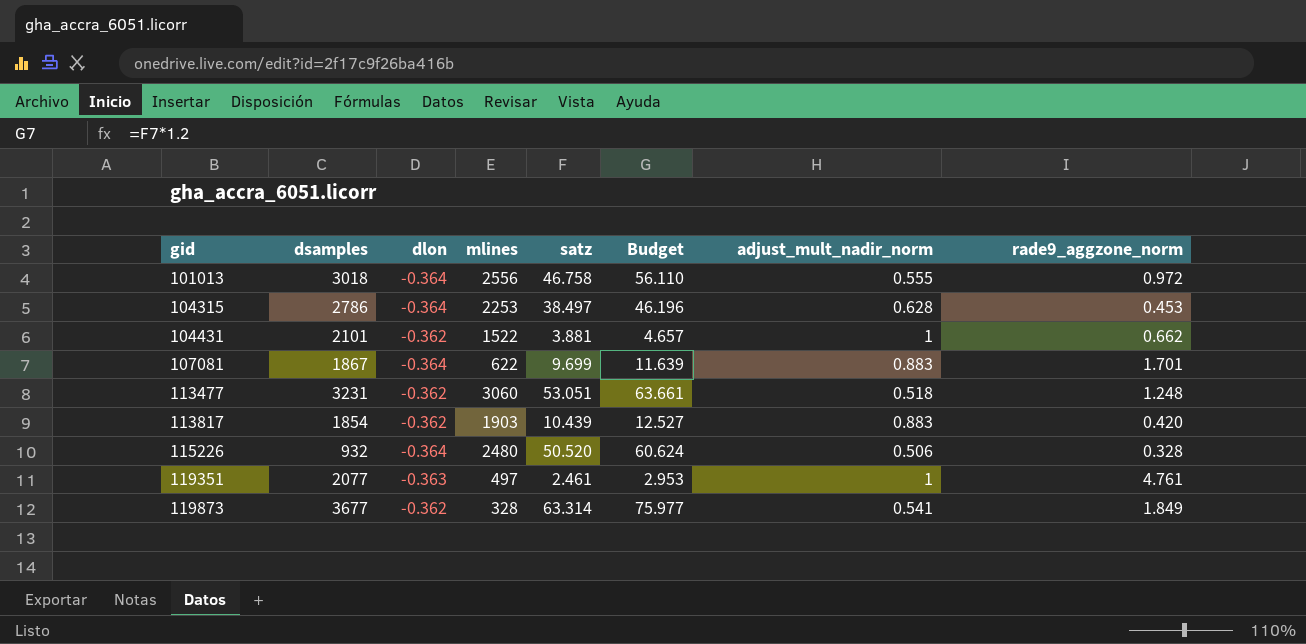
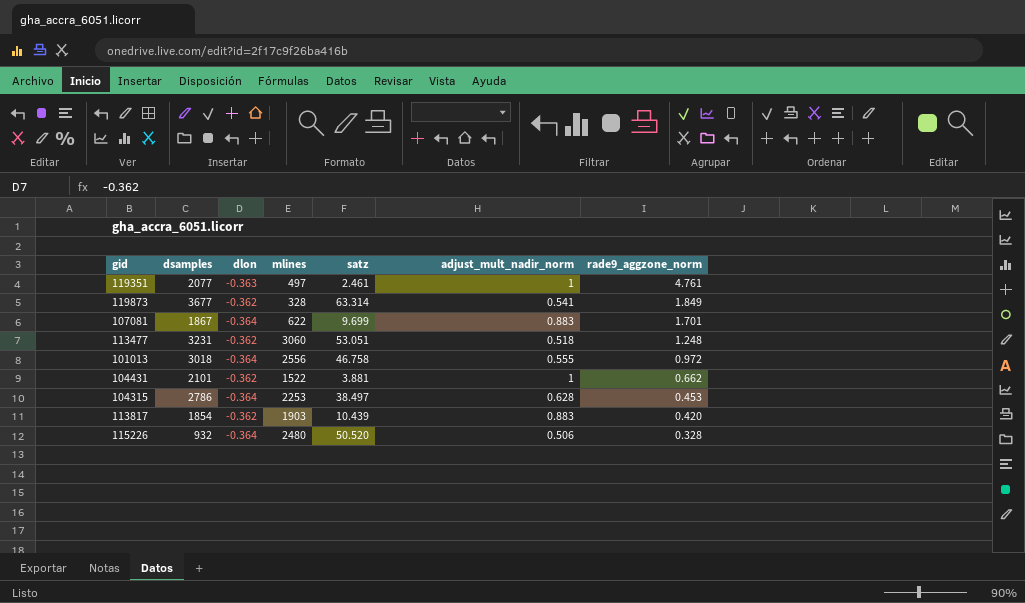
row order: gid ascending -> rade9_aggzone_norm descending
column Budget | formula: [satz] * 1.2 -> none

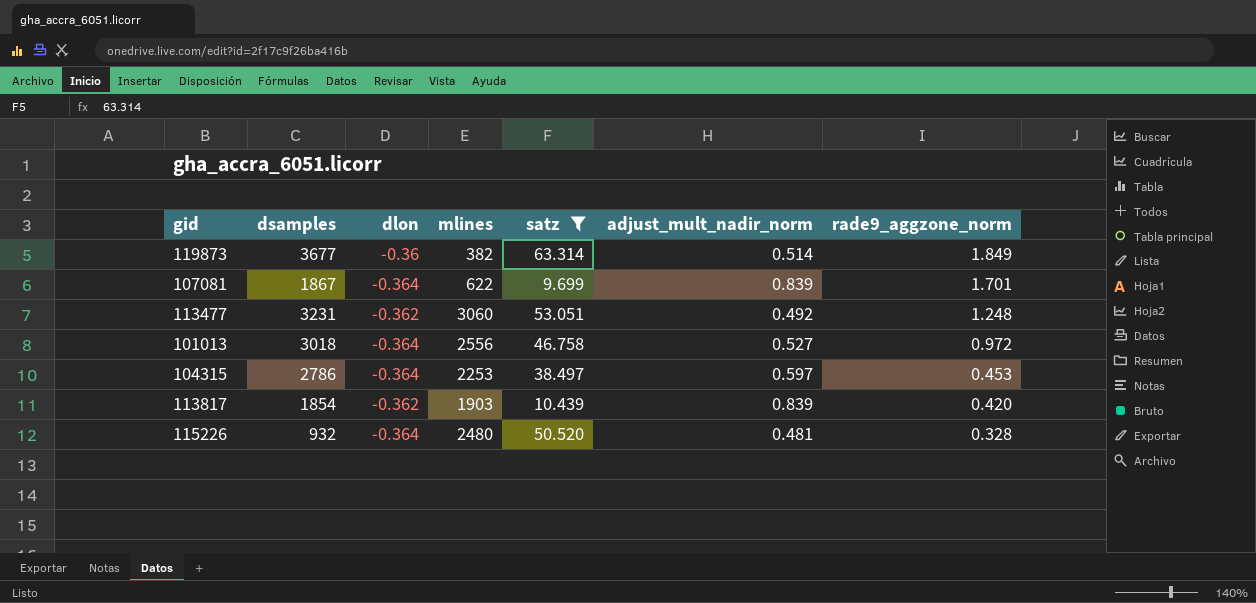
filter: none -> satz >= 9.699
119873 | dlon: -0.362 -> -0.36
119873 | mlines: 328 -> 382
119873 | adjust_mult_nadir_norm: 0.541 -> 0.514
107081 | adjust_mult_nadir_norm: 0.883 -> 0.839
113477 | adjust_mult_nadir_norm: 0.518 -> 0.492
101013 | adjust_mult_nadir_norm: 0.555 -> 0.527
104315 | adjust_mult_nadir_norm: 0.628 -> 0.597
113817 | adjust_mult_nadir_norm: 0.883 -> 0.839
115226 | adjust_mult_nadir_norm: 0.506 -> 0.481

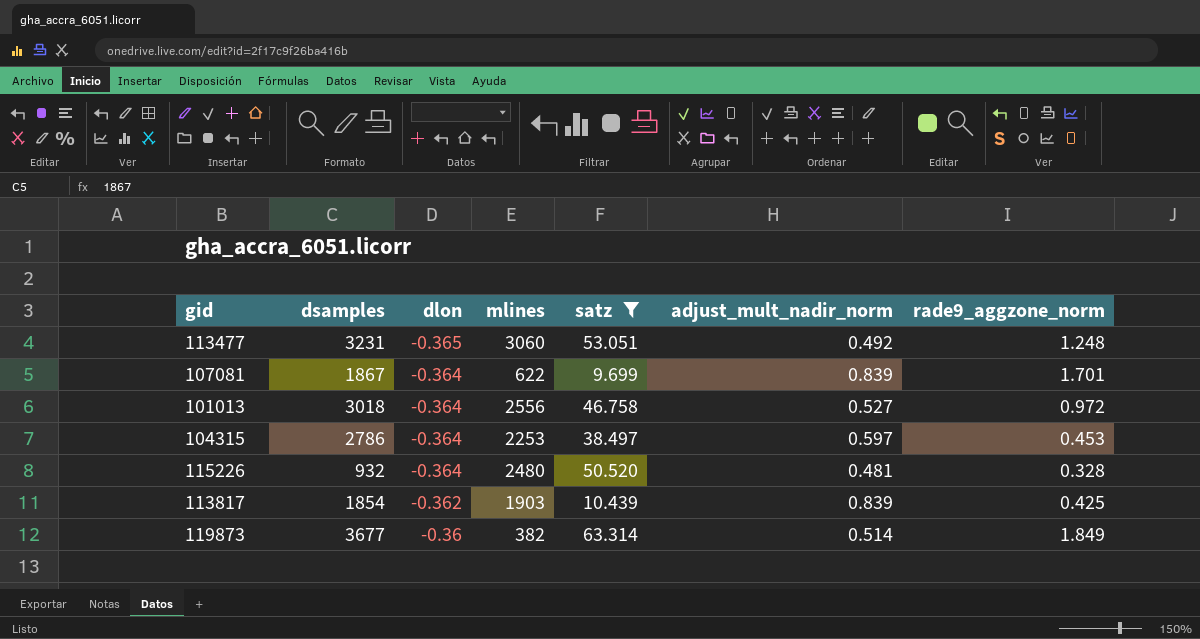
row order: rade9_aggzone_norm descending -> dlon ascending
113477 | dlon: -0.362 -> -0.365
113817 | rade9_aggzone_norm: 0.420 -> 0.425

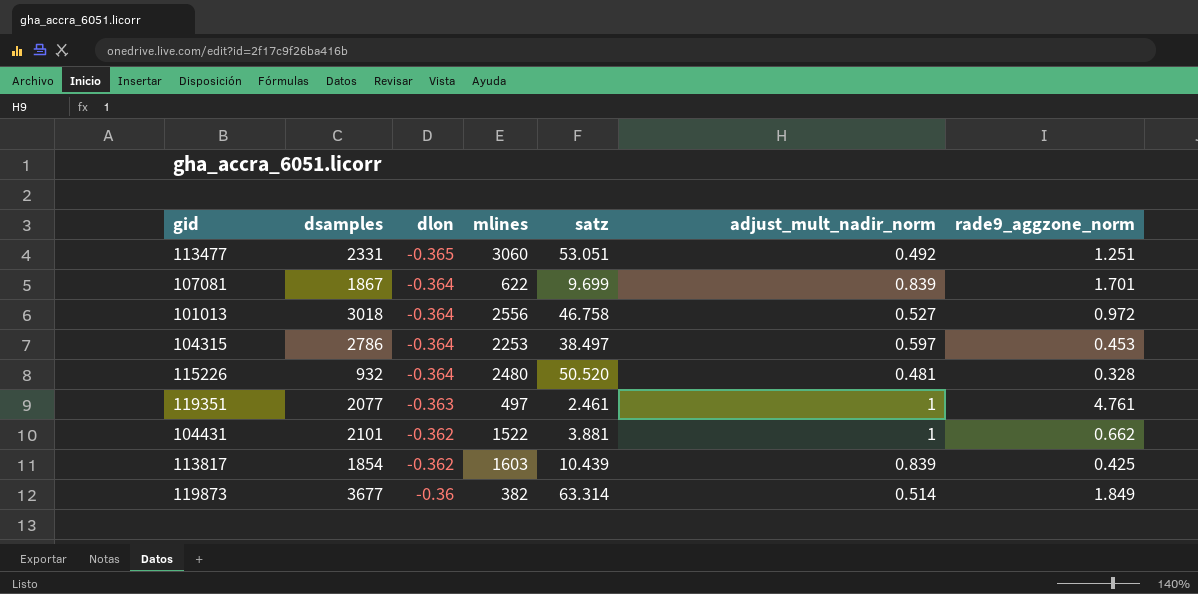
filter: satz >= 9.699 -> none
113477 | dsamples: 3231 -> 2331
113477 | rade9_aggzone_norm: 1.248 -> 1.251
113817 | mlines: 1903 -> 1603

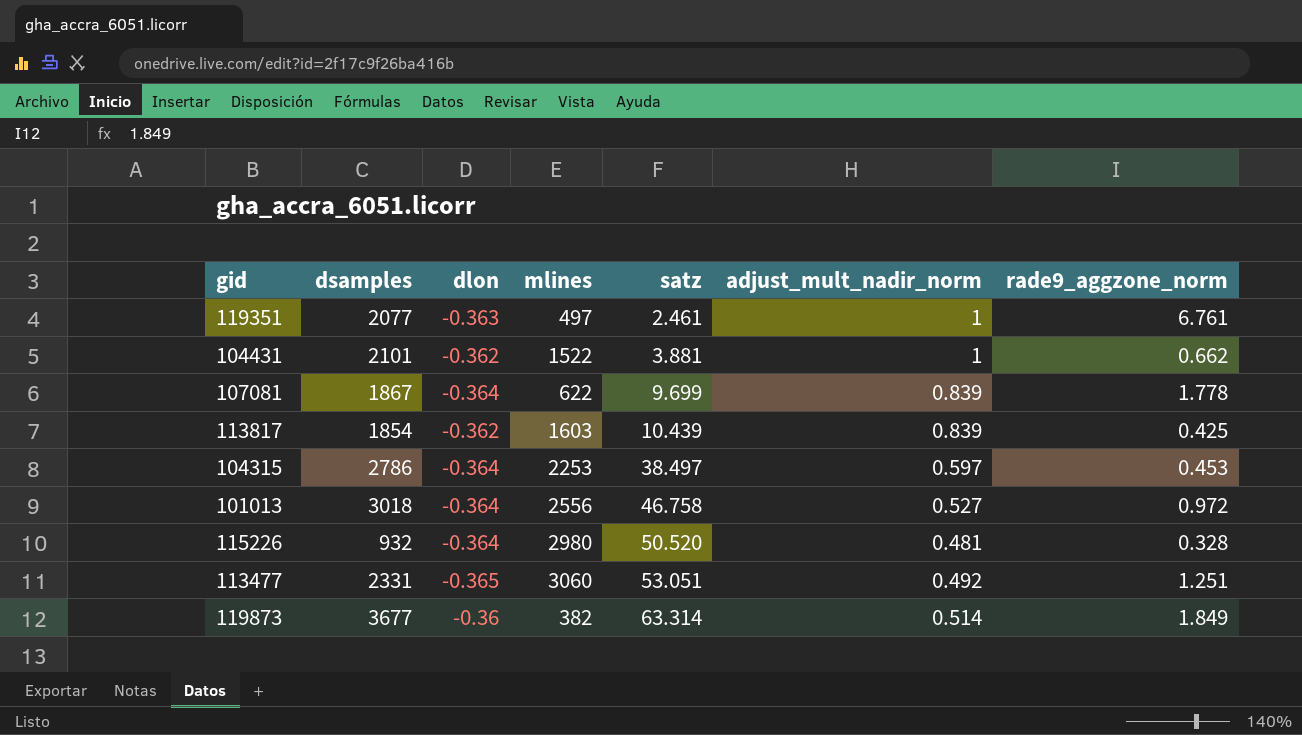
row order: dlon ascending -> satz ascending
119351 | rade9_aggzone_norm: 4.761 -> 6.761
107081 | rade9_aggzone_norm: 1.701 -> 1.778
115226 | mlines: 2480 -> 2980

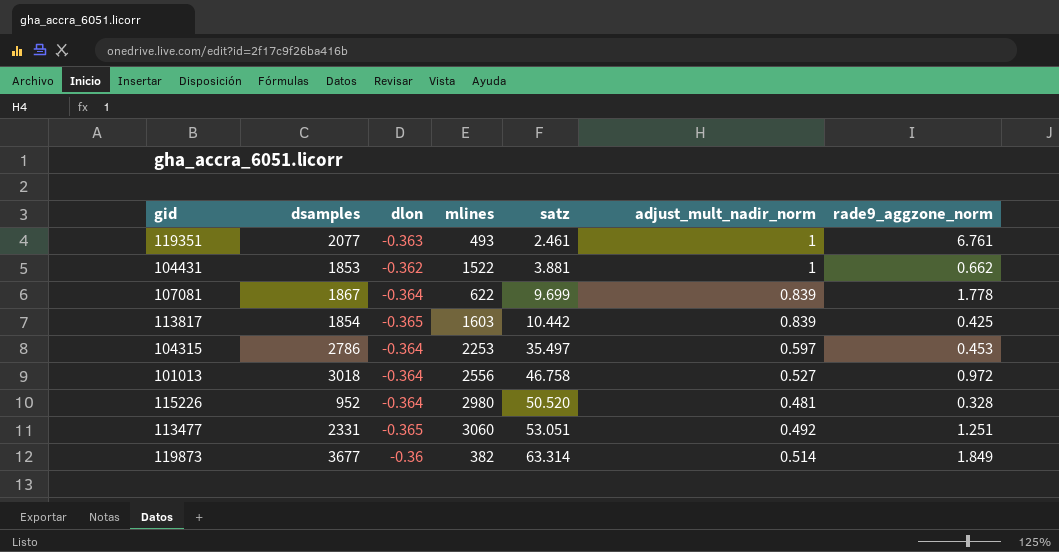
119351 | mlines: 497 -> 493
104431 | dsamples: 2101 -> 1853
113817 | dlon: -0.362 -> -0.365
113817 | satz: 10.439 -> 10.442
104315 | satz: 38.497 -> 35.497
115226 | dsamples: 932 -> 952

